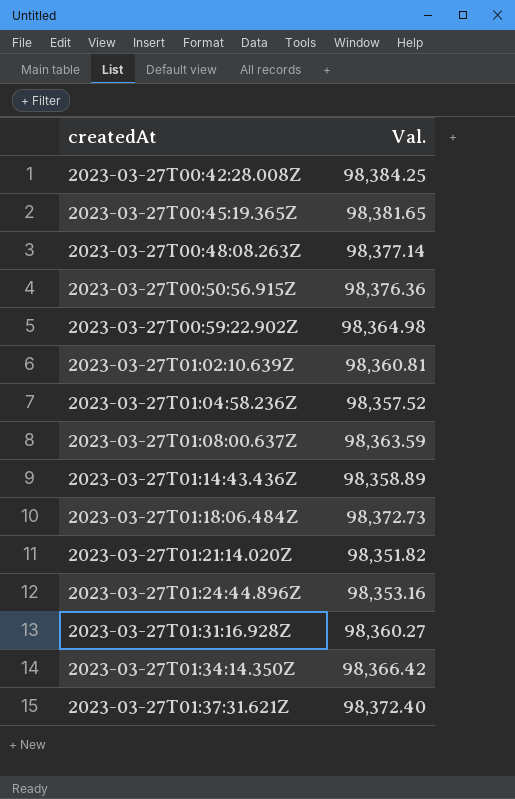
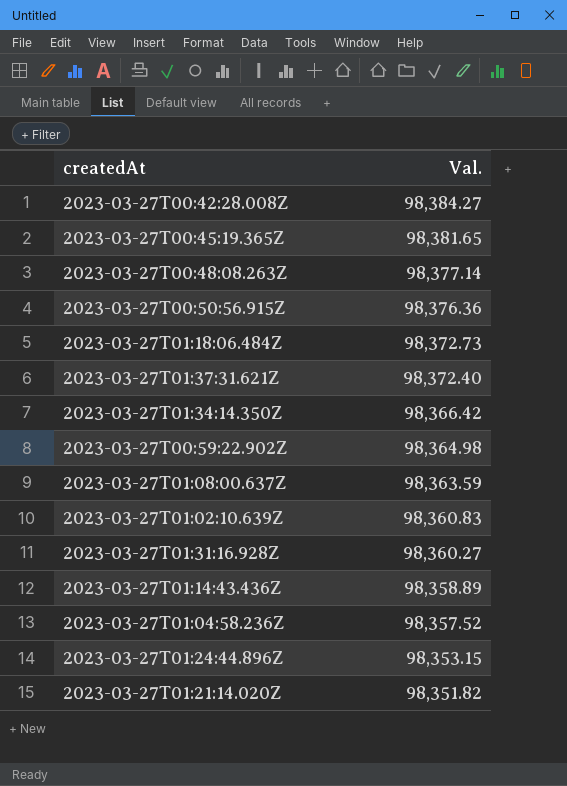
row order: createdAt ascending -> Val. descending
2023-03-27T00:42:28.008Z | Val.: 98,384.25 -> 98,384.27
2023-03-27T01:02:10.639Z | Val.: 98,360.81 -> 98,360.83
2023-03-27T01:24:44.896Z | Val.: 98,353.16 -> 98,353.15

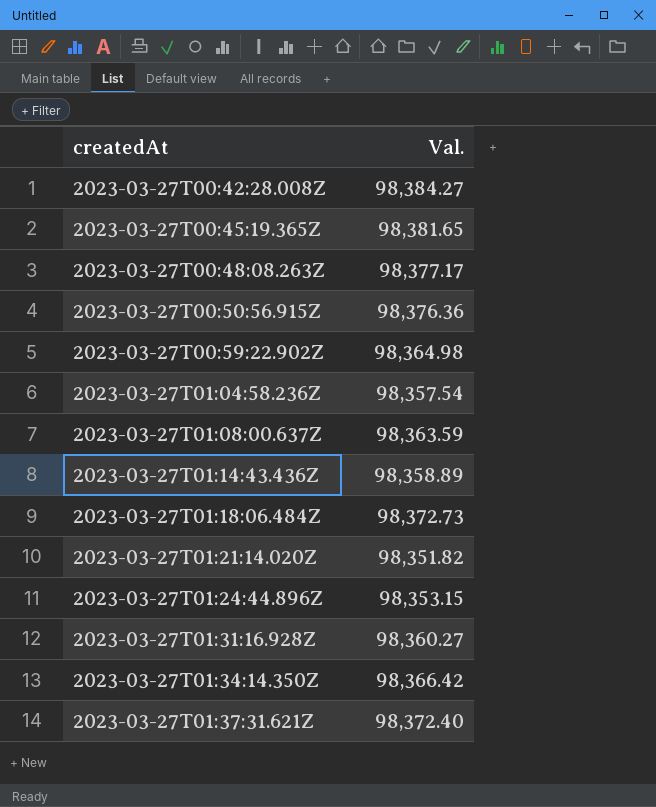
row order: Val. descending -> createdAt ascending
row 2023-03-27T01:02:10.639Z: 98,360.83 -> none
2023-03-27T00:48:08.263Z | Val.: 98,377.14 -> 98,377.17
2023-03-27T01:04:58.236Z | Val.: 98,357.52 -> 98,357.54

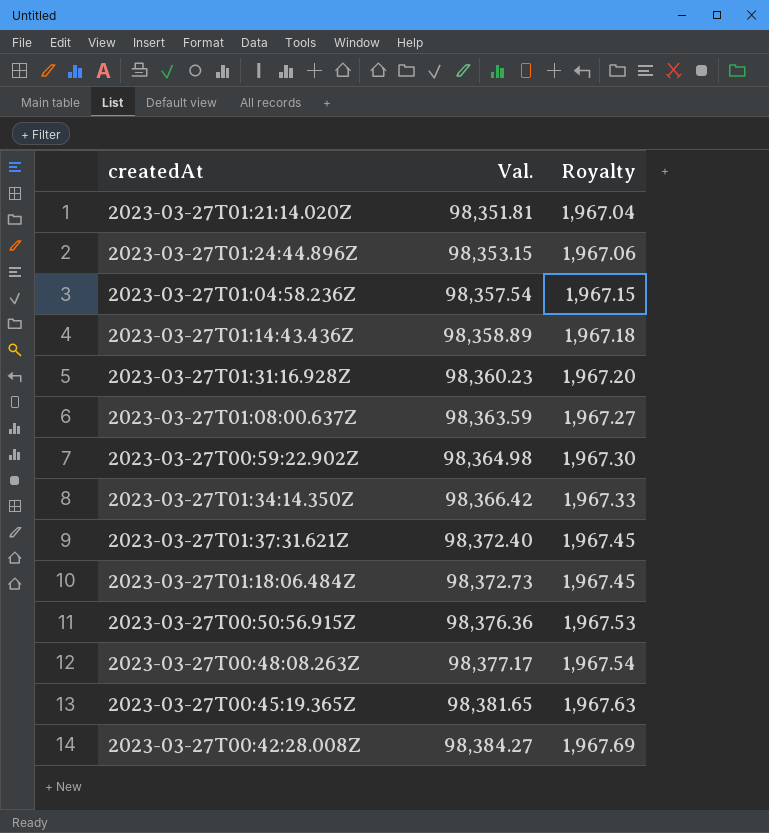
row order: createdAt ascending -> Val. ascending
column Royalty | formula: none -> [Val.] * 0.02
2023-03-27T01:21:14.020Z | Val.: 98,351.82 -> 98,351.81
2023-03-27T01:31:16.928Z | Val.: 98,360.27 -> 98,360.23

